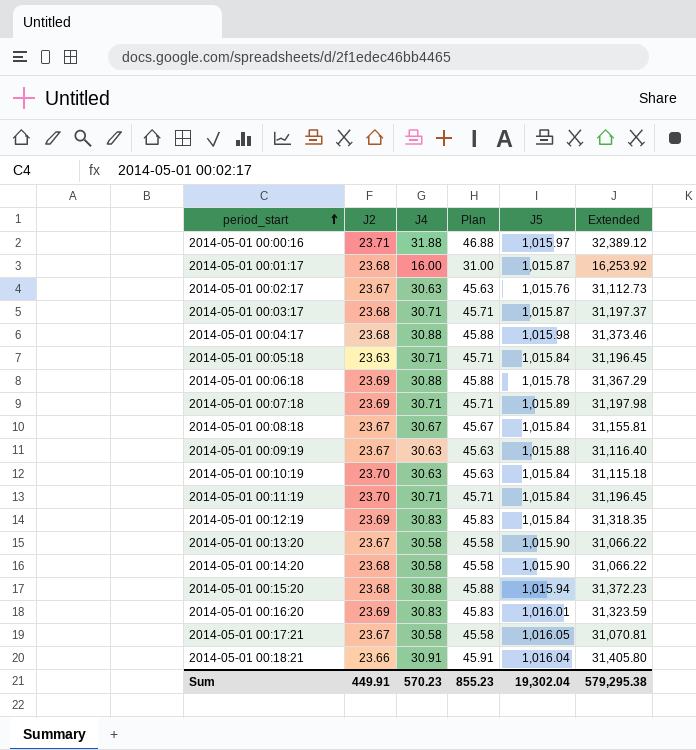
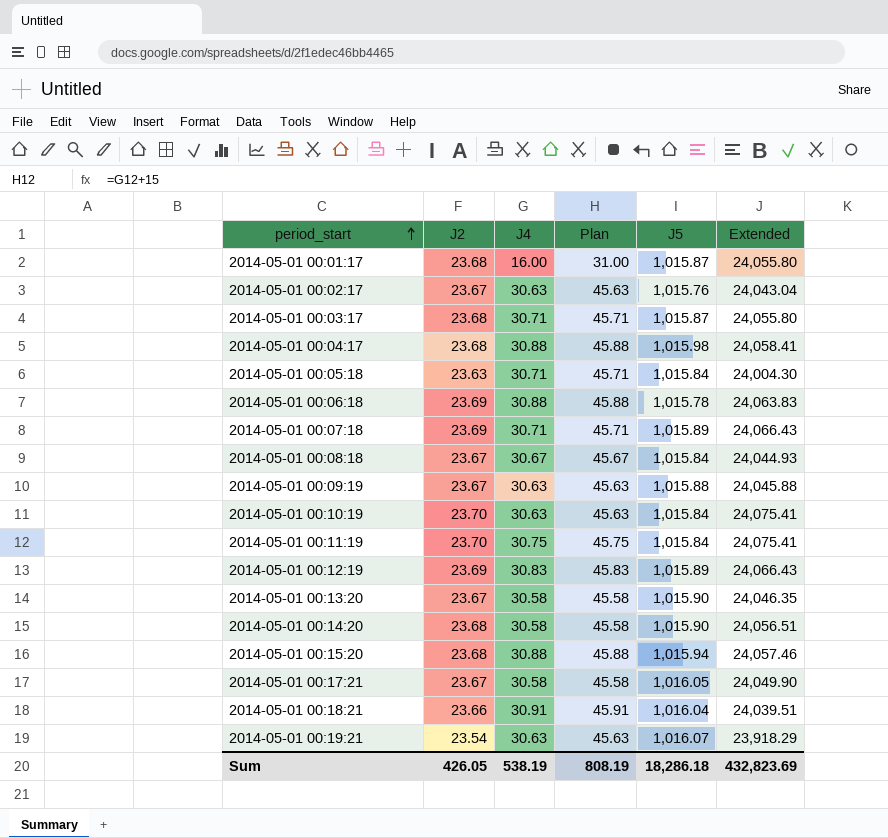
column Extended | formula: [J4] * [J5] -> [J2] * [J5]
row 2014-05-01 00:00:16: 23.71 | 31.88 | 46.88 | 1,015.97 | 32,389.12 -> none
row 2014-05-01 00:16:20: 23.69 | 30.83 | 45.83 | 1,016.01 | 31,323.59 -> none
2014-05-01 00:11:19 | J4: 30.71 -> 30.75
2014-05-01 00:11:19 | Plan: 45.71 -> 45.75
2014-05-01 00:12:19 | J5: 1,015.84 -> 1,015.89
row 2014-05-01 00:19:21: none -> 23.54 | 30.63 | 45.63 | 1,016.07 | 23,918.29
Sum | J2: 449.91 -> 426.05
Sum | J4: 570.23 -> 538.19
Sum | Plan: 855.23 -> 808.19
Sum | J5: 19,302.04 -> 18,286.18
Sum | Extended: 579,295.38 -> 432,823.69

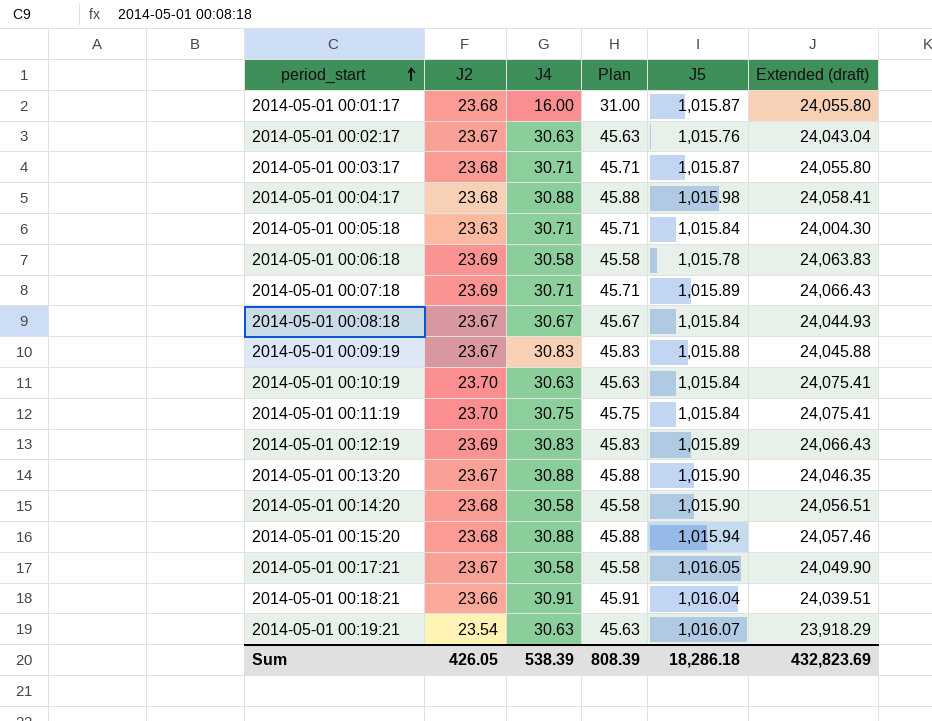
column name: Extended -> Extended (draft)
2014-05-01 00:06:18 | J4: 30.88 -> 30.58
2014-05-01 00:06:18 | Plan: 45.88 -> 45.58
2014-05-01 00:09:19 | J4: 30.63 -> 30.83
2014-05-01 00:09:19 | Plan: 45.63 -> 45.83
2014-05-01 00:13:20 | J4: 30.58 -> 30.88
2014-05-01 00:13:20 | Plan: 45.58 -> 45.88
Sum | J4: 538.19 -> 538.39
Sum | Plan: 808.19 -> 808.39

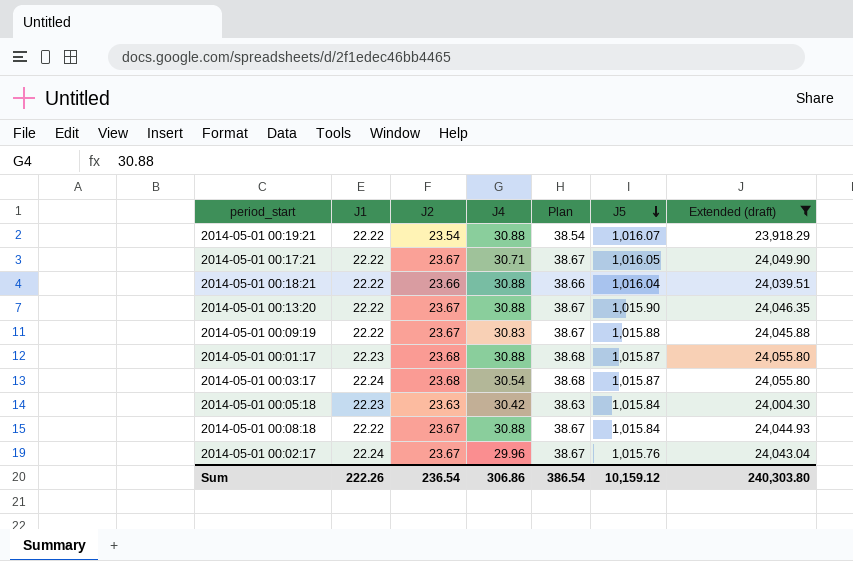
filter: none -> Extended (draft) <= 24,055.80
row order: period_start ascending -> J5 descending
column J1 | position: none -> 2
column Plan | formula: [J4] + 15 -> [J2] + 15
2014-05-01 00:19:21 | J4: 30.63 -> 30.88
2014-05-01 00:17:21 | J4: 30.58 -> 30.71
2014-05-01 00:18:21 | J4: 30.91 -> 30.88
2014-05-01 00:01:17 | J4: 16.00 -> 30.88
2014-05-01 00:03:17 | J4: 30.71 -> 30.54
2014-05-01 00:05:18 | J4: 30.71 -> 30.42
2014-05-01 00:08:18 | J4: 30.67 -> 30.88
2014-05-01 00:02:17 | J4: 30.63 -> 29.96
Sum | J2: 426.05 -> 236.54
Sum | J4: 538.39 -> 306.86
Sum | Plan: 808.39 -> 386.54
Sum | J5: 18,286.18 -> 10,159.12
Sum | Extended (draft): 432,823.69 -> 240,303.80

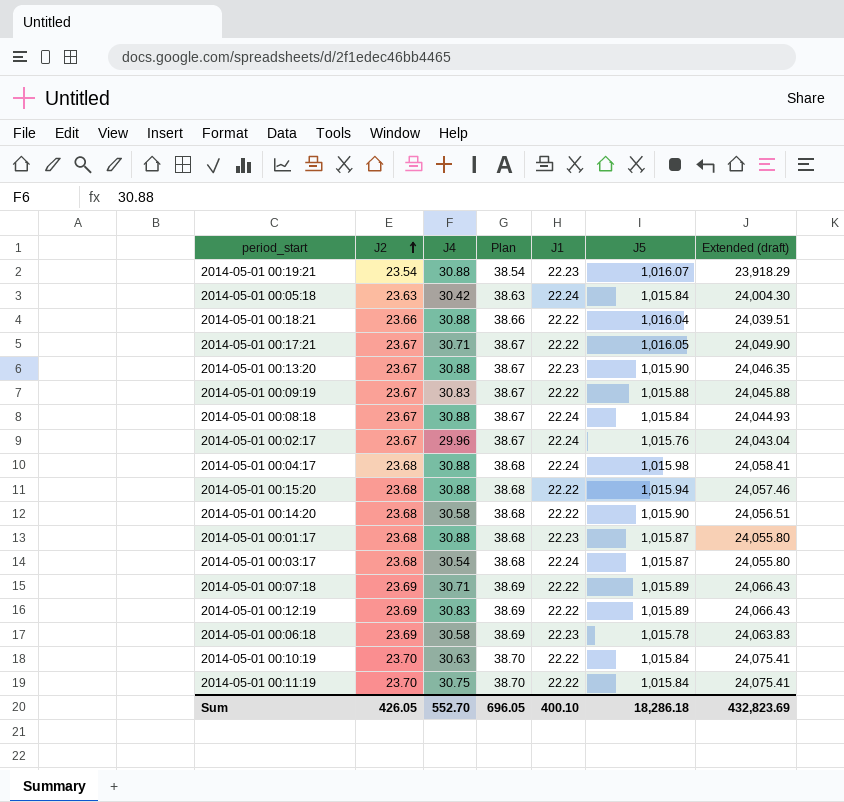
filter: Extended (draft) <= 24,055.80 -> none
row order: J5 descending -> J2 ascending
column J1 | position: 2 -> 5
2014-05-01 00:19:21 | J1: 22.22 -> 22.23
2014-05-01 00:05:18 | J1: 22.23 -> 22.24
2014-05-01 00:13:20 | J1: 22.22 -> 22.23
2014-05-01 00:08:18 | J1: 22.22 -> 22.24
Sum | J2: 236.54 -> 426.05
Sum | J4: 306.86 -> 552.70
Sum | Plan: 386.54 -> 696.05
Sum | J1: 222.26 -> 400.10
Sum | J5: 10,159.12 -> 18,286.18
Sum | Extended (draft): 240,303.80 -> 432,823.69

